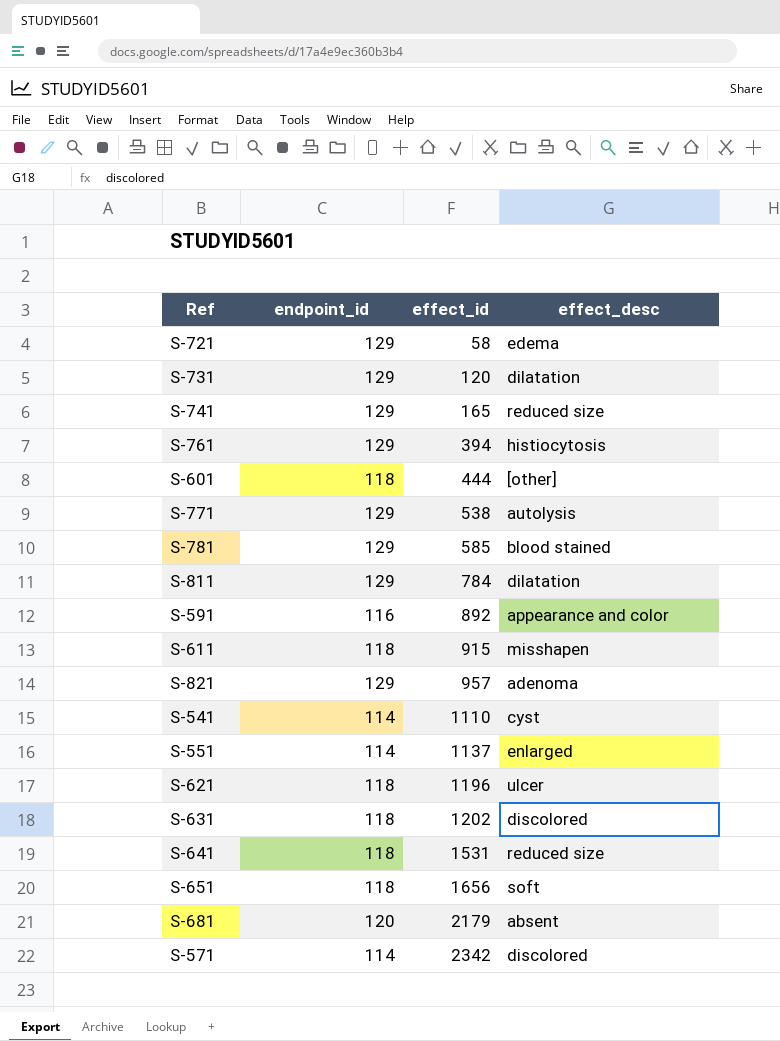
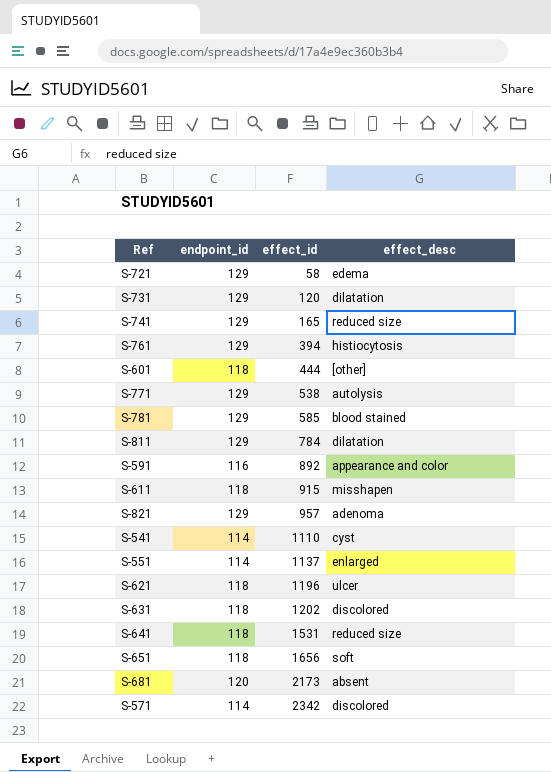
S-681 | effect_id: 2179 -> 2173

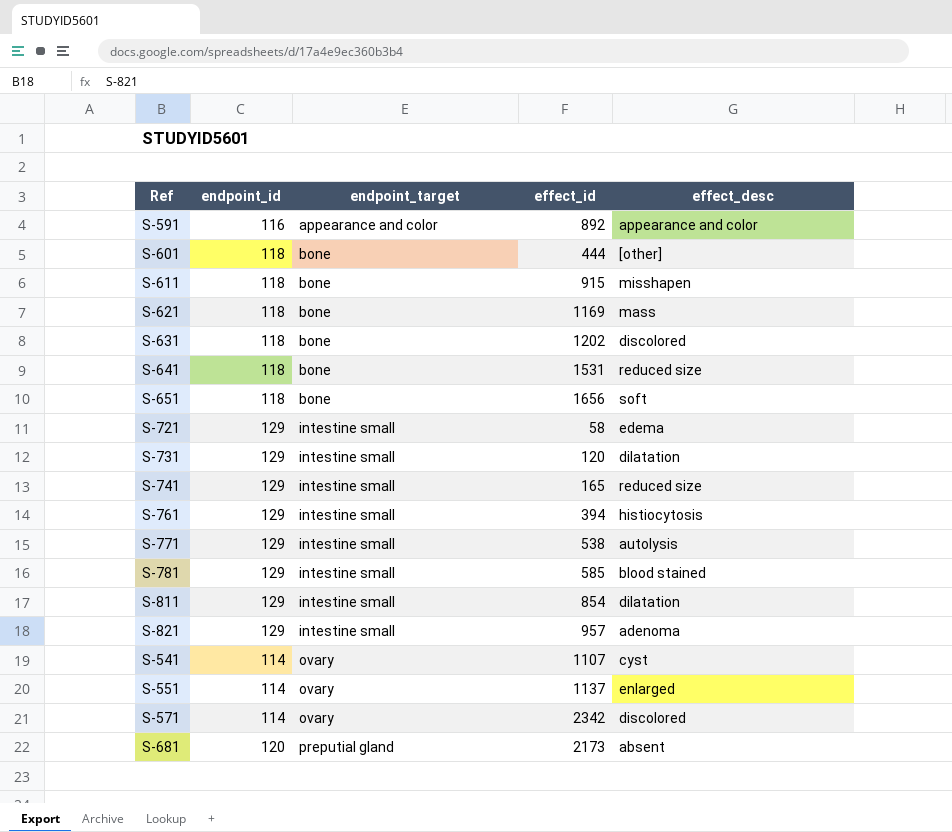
row order: effect_id ascending -> endpoint_target ascending
column endpoint_target | position: none -> 3
S-621 | effect_id: 1196 -> 1169
S-621 | effect_desc: ulcer -> mass
S-811 | effect_id: 784 -> 854
S-541 | effect_id: 1110 -> 1107

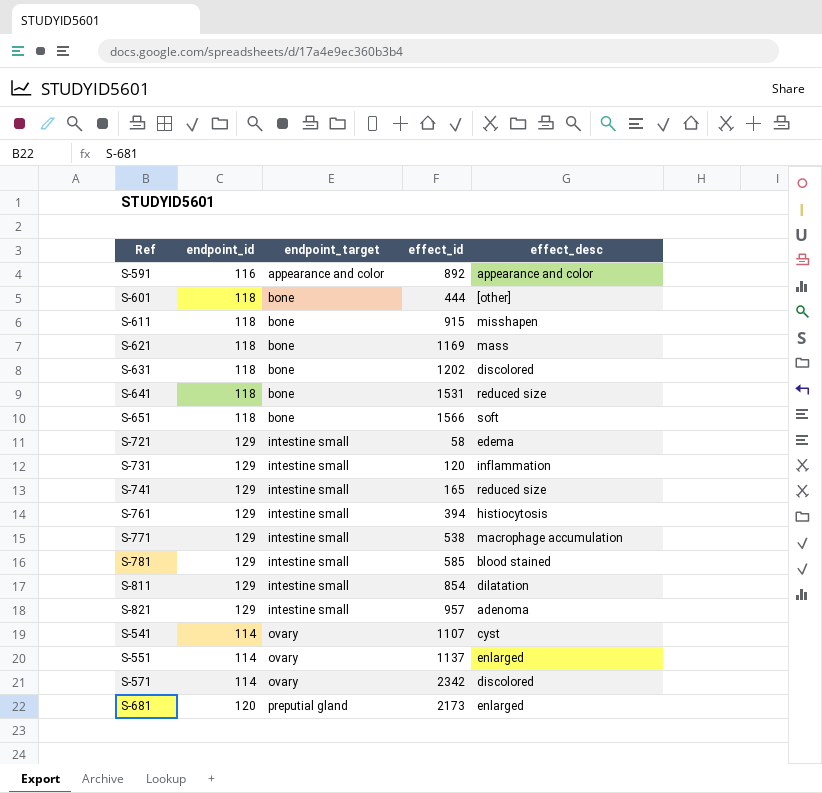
S-651 | effect_id: 1656 -> 1566
S-731 | effect_desc: dilatation -> inflammation
S-771 | effect_desc: autolysis -> macrophage accumulation
S-681 | effect_desc: absent -> enlarged

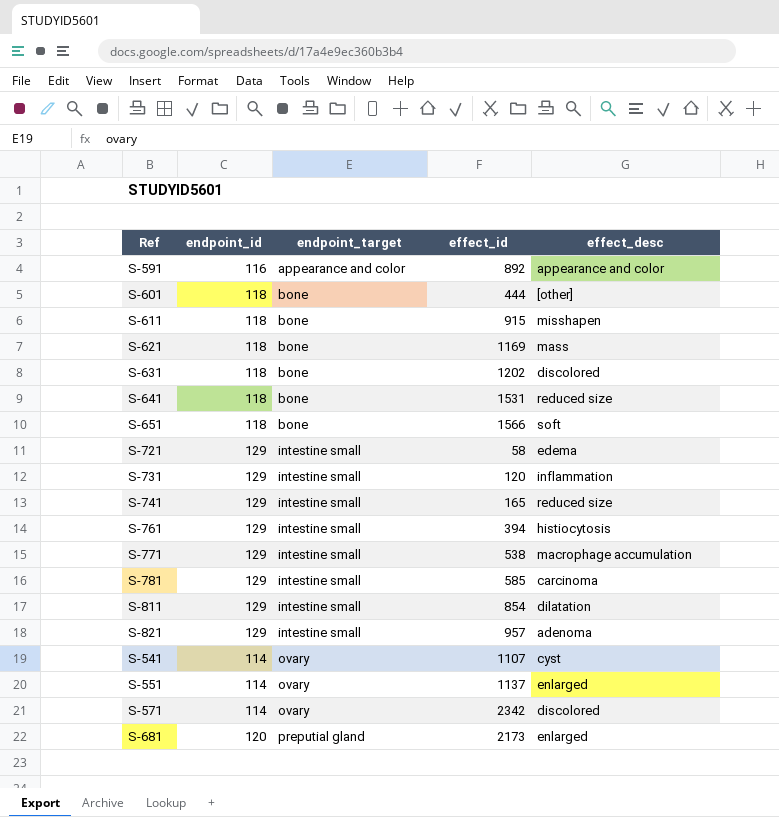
S-781 | effect_desc: blood stained -> carcinoma

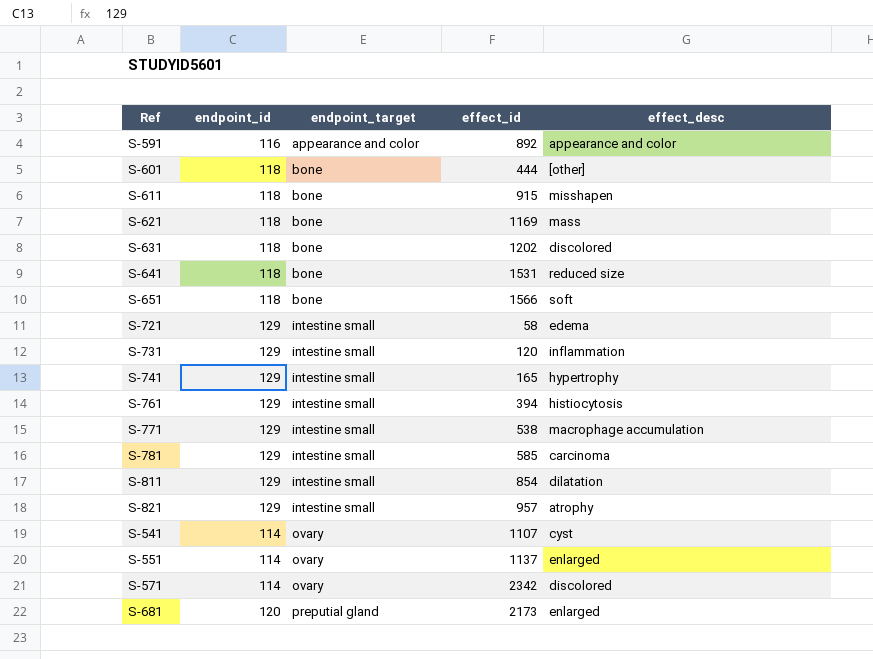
S-741 | effect_desc: reduced size -> hypertrophy
S-821 | effect_desc: adenoma -> atrophy

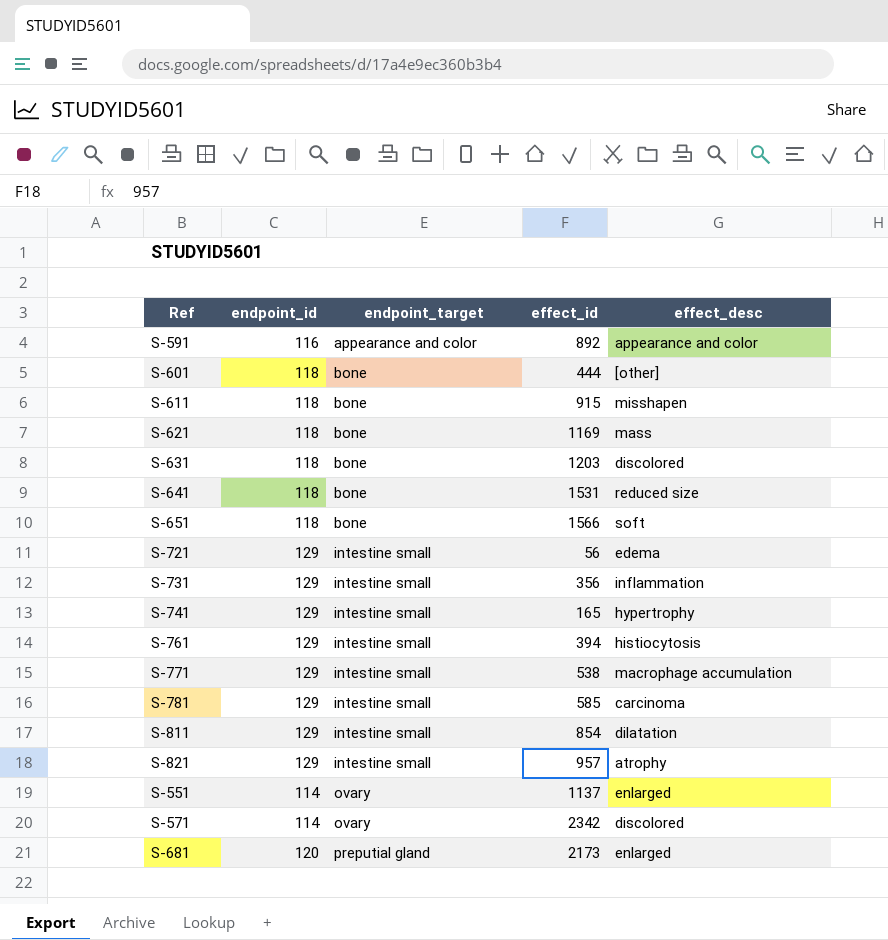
row S-541: 114 | ovary | 1107 | cyst -> none
S-631 | effect_id: 1202 -> 1203
S-721 | effect_id: 58 -> 56
S-731 | effect_id: 120 -> 356

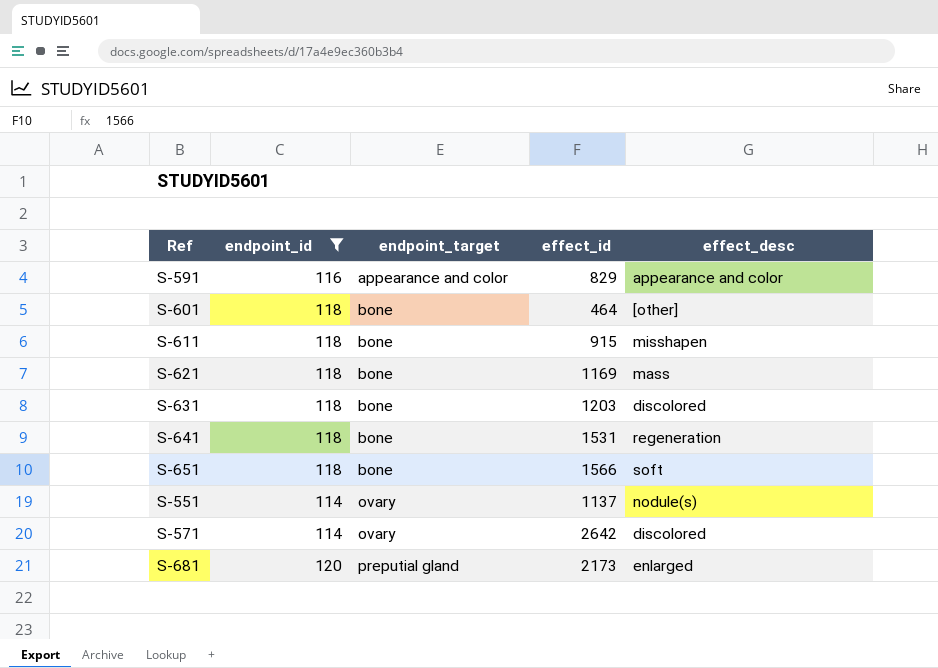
filter: none -> endpoint_id != 129
S-591 | effect_id: 892 -> 829
S-601 | effect_id: 444 -> 464
S-641 | effect_desc: reduced size -> regeneration
S-551 | effect_desc: enlarged -> nodule(s)
S-571 | effect_id: 2342 -> 2642

